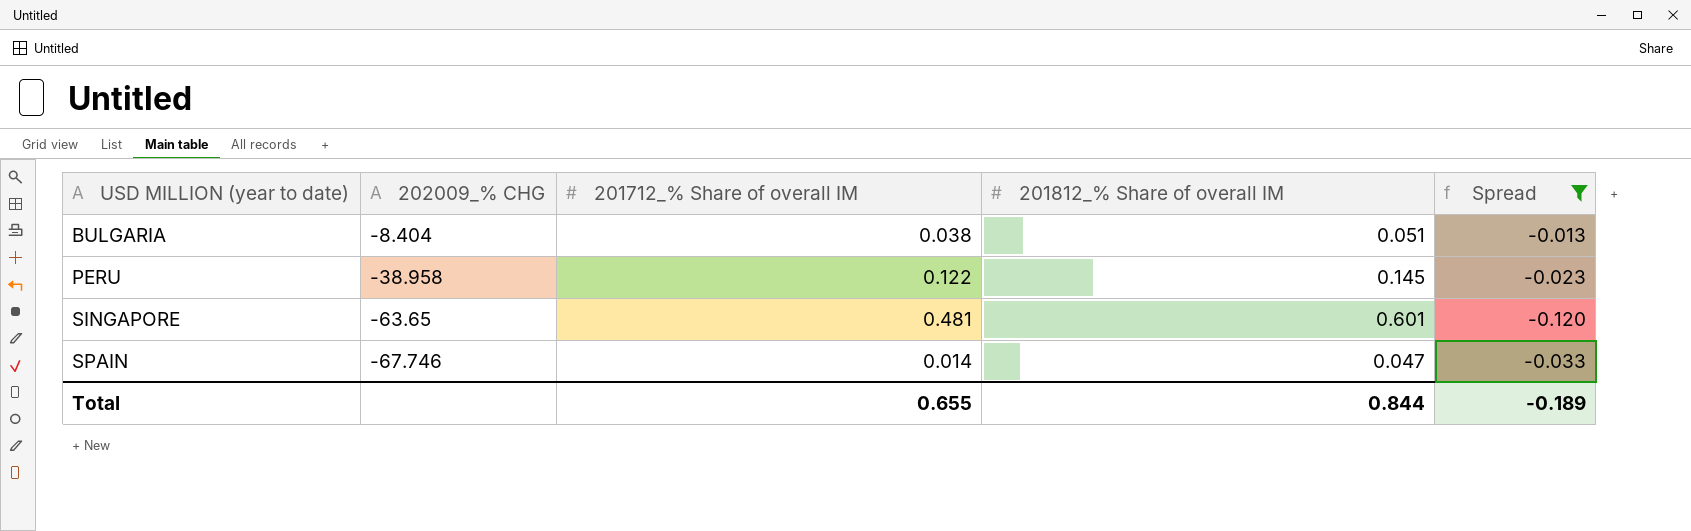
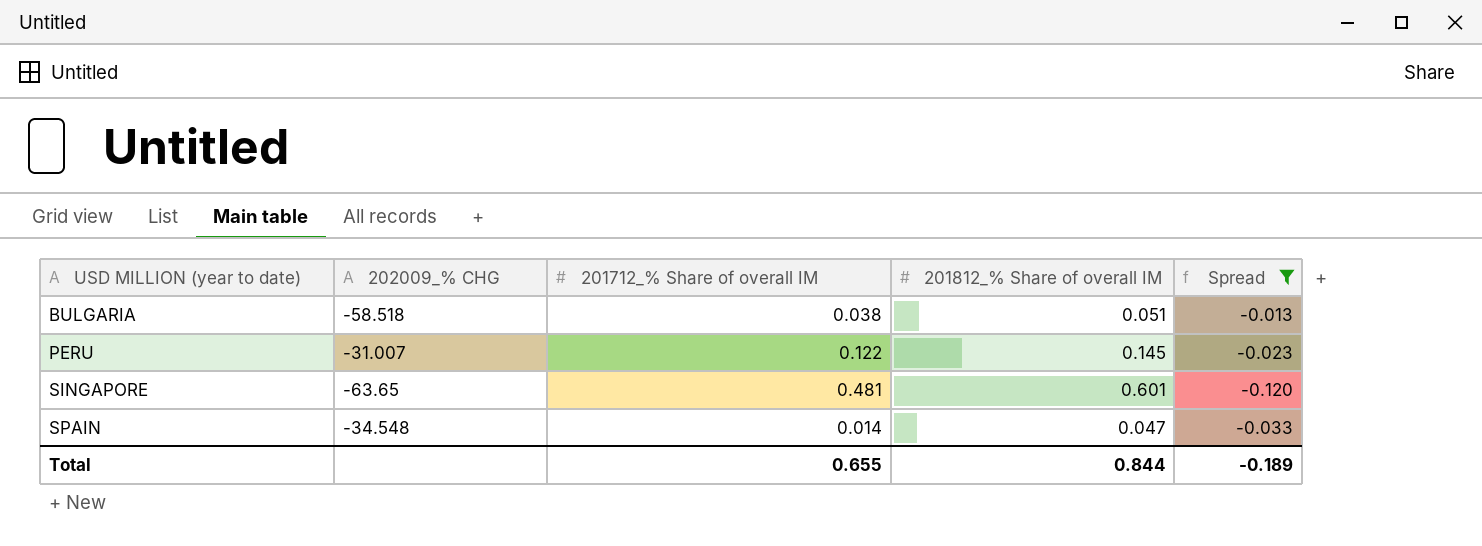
BULGARIA | 202009_% CHG: -8.404 -> -58.518
PERU | 202009_% CHG: -38.958 -> -31.007
SPAIN | 202009_% CHG: -67.746 -> -34.548

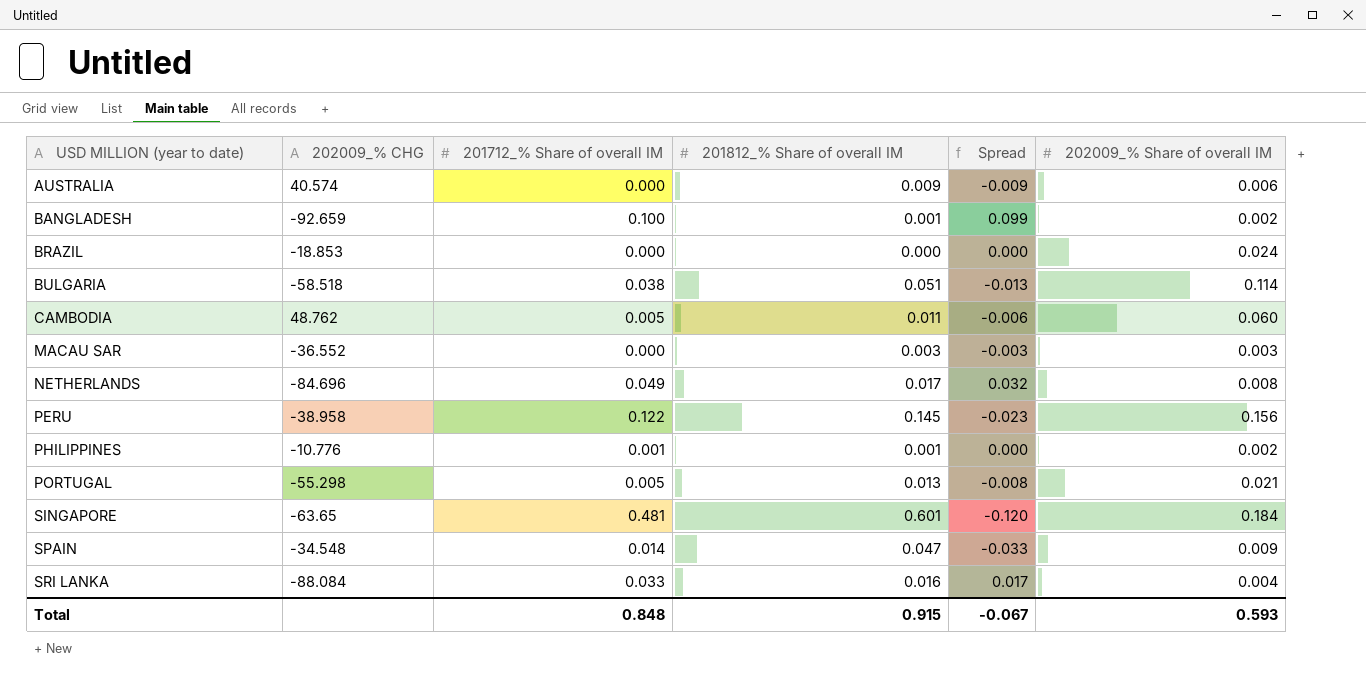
filter: Spread <= -0.013 -> none
column 202009_% Share of overall IM | position: none -> 6
PERU | 202009_% CHG: -31.007 -> -38.958
Total | 201712_% Share of overall IM: 0.655 -> 0.848
Total | 201812_% Share of overall IM: 0.844 -> 0.915
Total | Spread: -0.189 -> -0.067

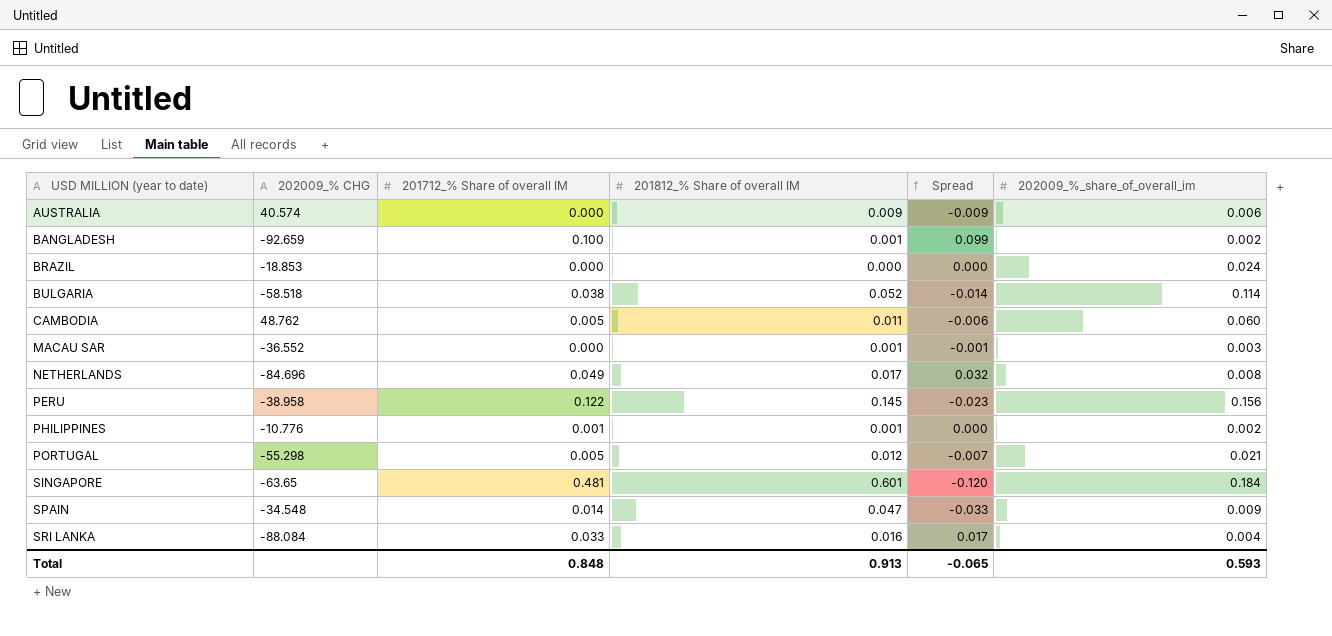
column name: 202009_% Share of overall IM -> 202009_%_share_of_overall_im
BULGARIA | 201812_% Share of overall IM: 0.051 -> 0.052
BULGARIA | Spread: -0.013 -> -0.014
MACAU SAR | 201812_% Share of overall IM: 0.003 -> 0.001
MACAU SAR | Spread: -0.003 -> -0.001
PORTUGAL | 201812_% Share of overall IM: 0.013 -> 0.012
PORTUGAL | Spread: -0.008 -> -0.007
Total | 201812_% Share of overall IM: 0.915 -> 0.913
Total | Spread: -0.067 -> -0.065

